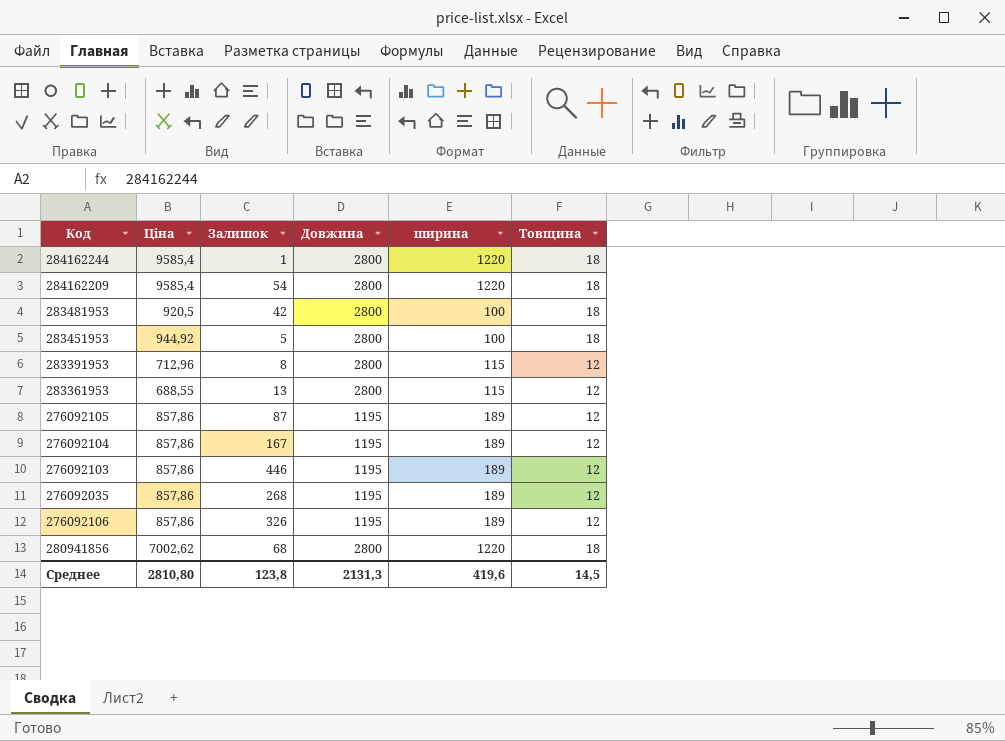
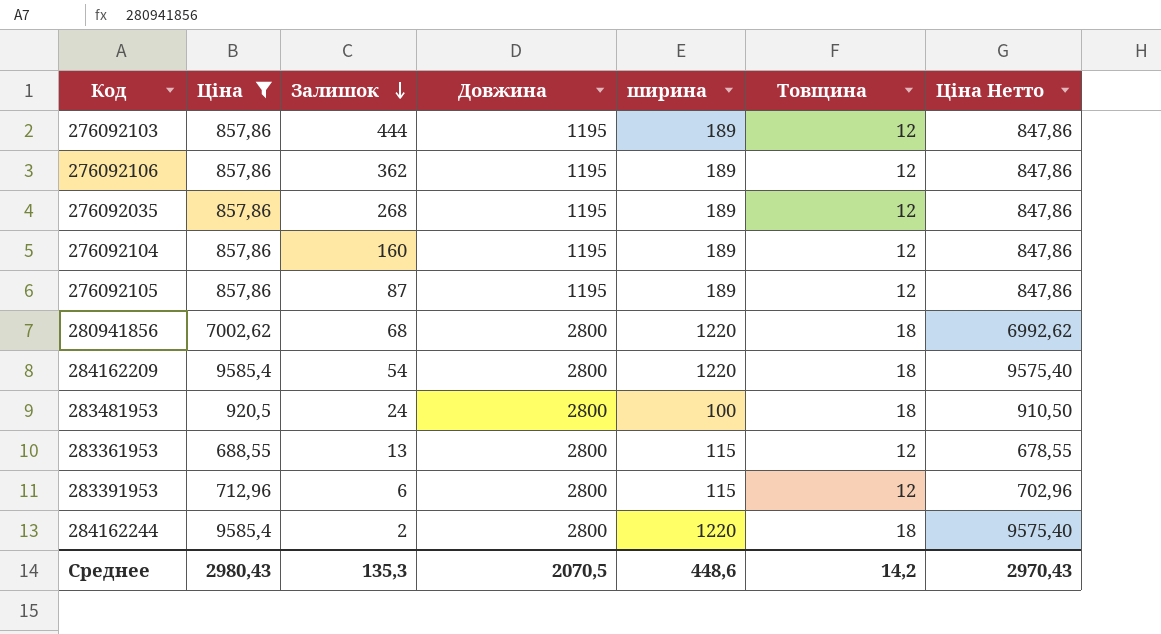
filter: none -> Ціна != 944,92
row order: none -> Залишок descending
column Ціна Нетто | formula: none -> [Ціна] - 10
276092103 | Залишок: 446 -> 444
276092106 | Залишок: 326 -> 362
276092104 | Залишок: 167 -> 160
283481953 | Залишок: 42 -> 24
283391953 | Залишок: 8 -> 6
284162244 | Залишок: 1 -> 2
Среднее | Ціна: 2810,80 -> 2980,43
Среднее | Залишок: 123,8 -> 135,3
Среднее | Довжина: 2131,3 -> 2070,5
Среднее | ширина: 419,6 -> 448,6
Среднее | Товщина: 14,5 -> 14,2

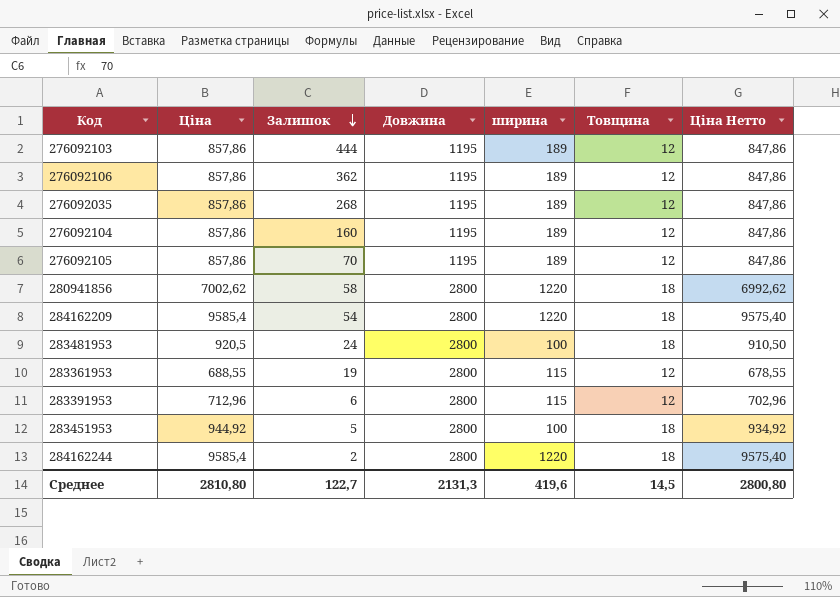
filter: Ціна != 944,92 -> none
276092105 | Залишок: 87 -> 70
280941856 | Залишок: 68 -> 58
283361953 | Залишок: 13 -> 19
Среднее | Ціна: 2980,43 -> 2810,80
Среднее | Залишок: 135,3 -> 122,7
Среднее | Довжина: 2070,5 -> 2131,3
Среднее | ширина: 448,6 -> 419,6
Среднее | Товщина: 14,2 -> 14,5
Среднее | Ціна Нетто: 2970,43 -> 2800,80

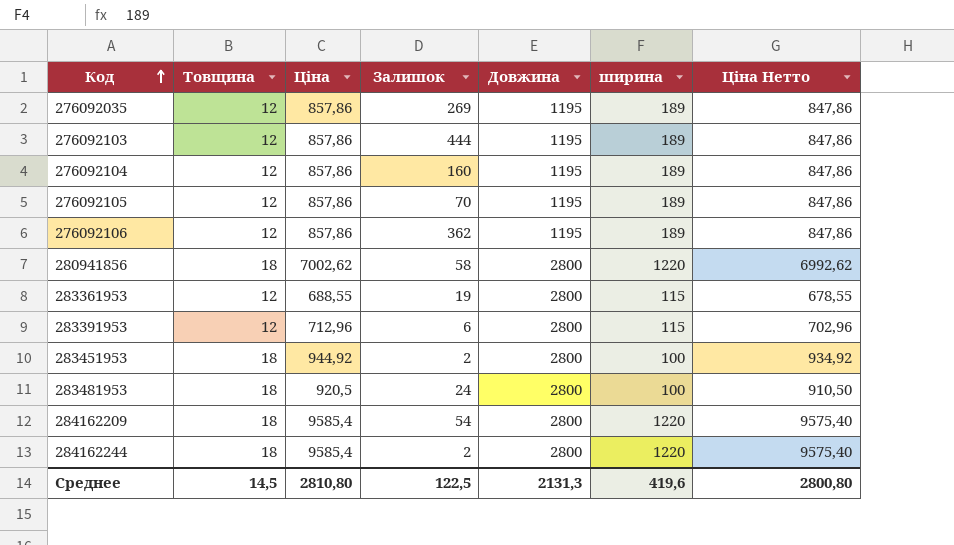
row order: Залишок descending -> Код ascending
column Товщина | position: 6 -> 2
276092035 | Залишок: 268 -> 269
283451953 | Залишок: 5 -> 2
Среднее | Залишок: 122,7 -> 122,5

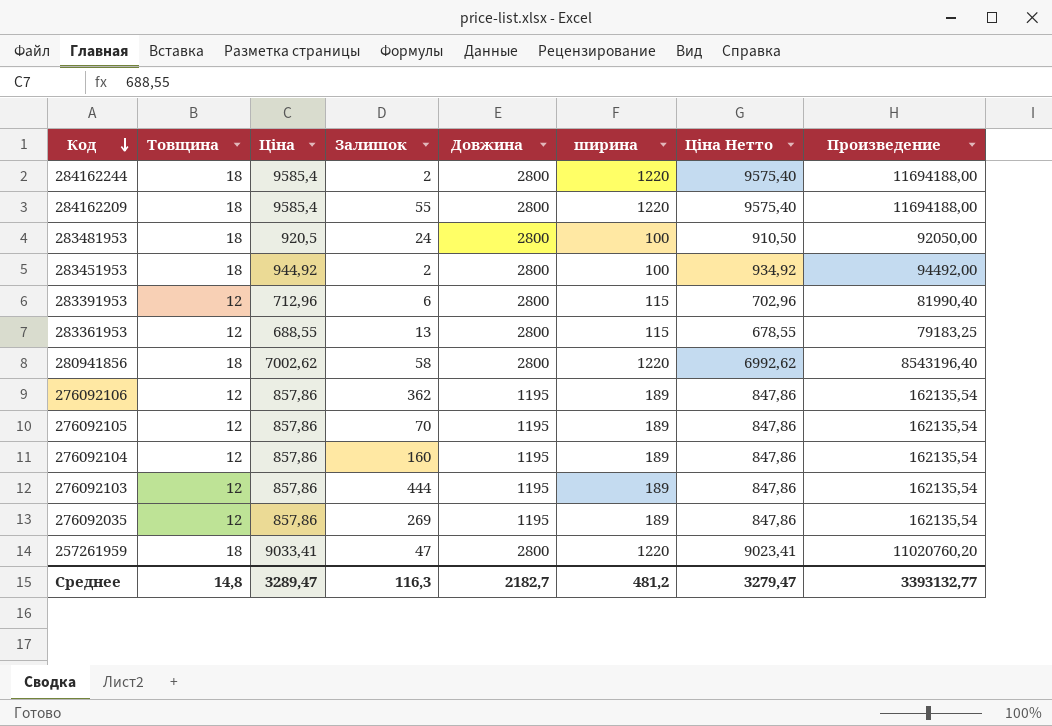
row order: Код ascending -> Код descending
column Произведение | formula: none -> [Ціна] * [ширина]
284162209 | Залишок: 54 -> 55
283361953 | Залишок: 19 -> 13
row 257261959: none -> 18 | 9033,41 | 47 | 2800 | 1220 | 9023,41 | 11020760,20
Среднее | Товщина: 14,5 -> 14,8
Среднее | Ціна: 2810,80 -> 3289,47
Среднее | Залишок: 122,5 -> 116,3
Среднее | Довжина: 2131,3 -> 2182,7
Среднее | ширина: 419,6 -> 481,2
Среднее | Ціна Нетто: 2800,80 -> 3279,47

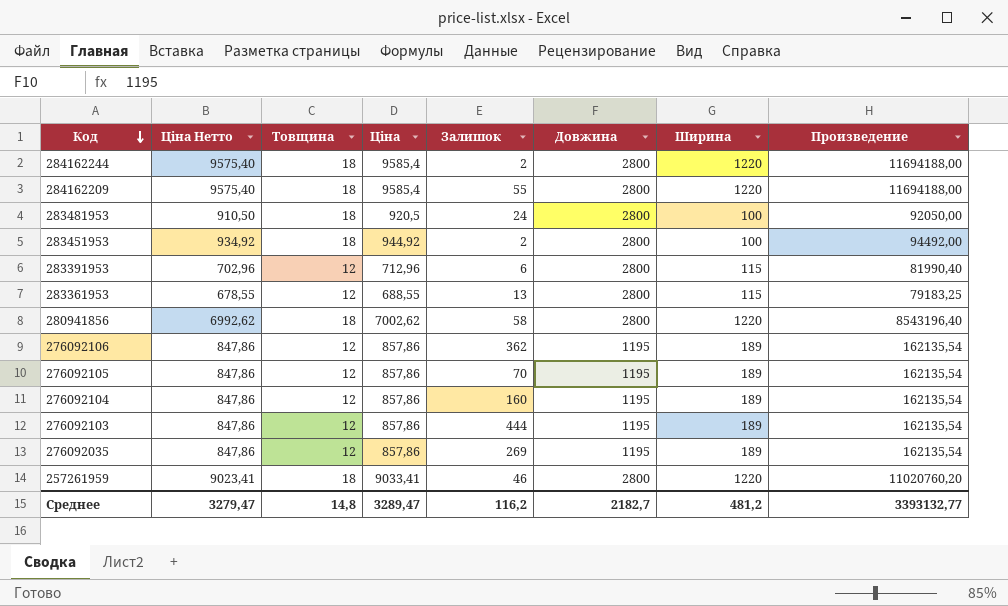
column Ціна Нетто | position: 7 -> 2
column name: ширина -> Ширина
257261959 | Залишок: 47 -> 46
Среднее | Залишок: 116,3 -> 116,2

